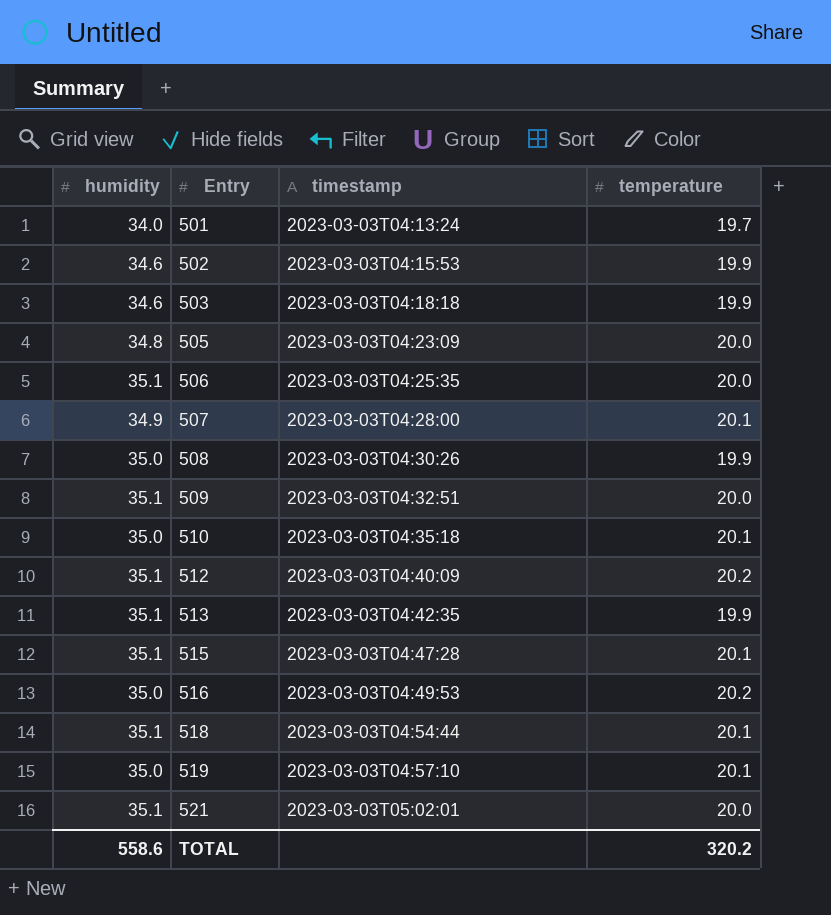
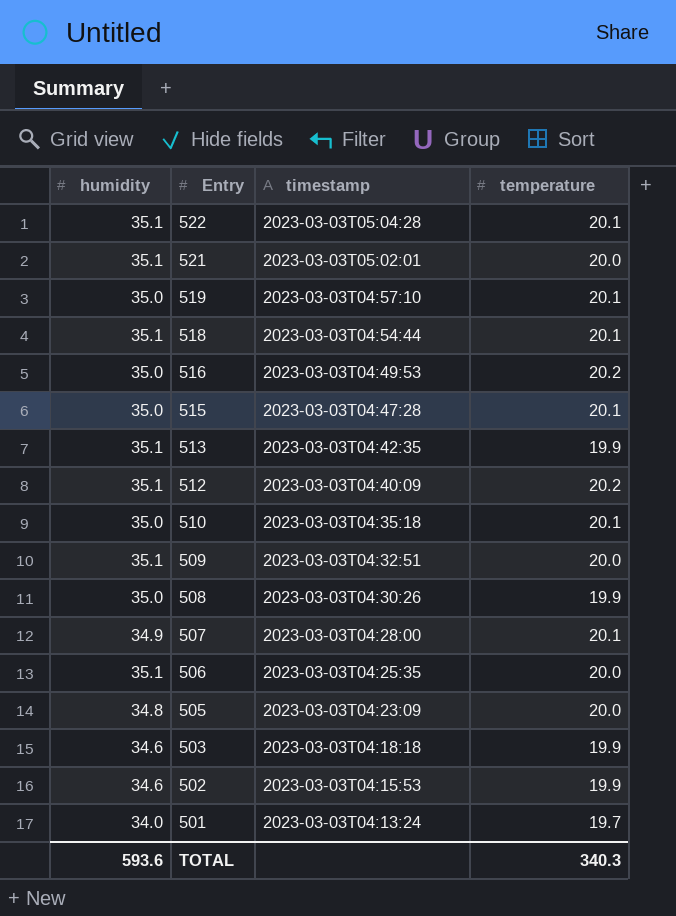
row order: Entry ascending -> Entry descending
row 522: none -> 35.1 | 2023-03-03T05:04:28 | 20.1
515 | humidity: 35.1 -> 35.0
TOTAL | humidity: 558.6 -> 593.6
TOTAL | temperature: 320.2 -> 340.3

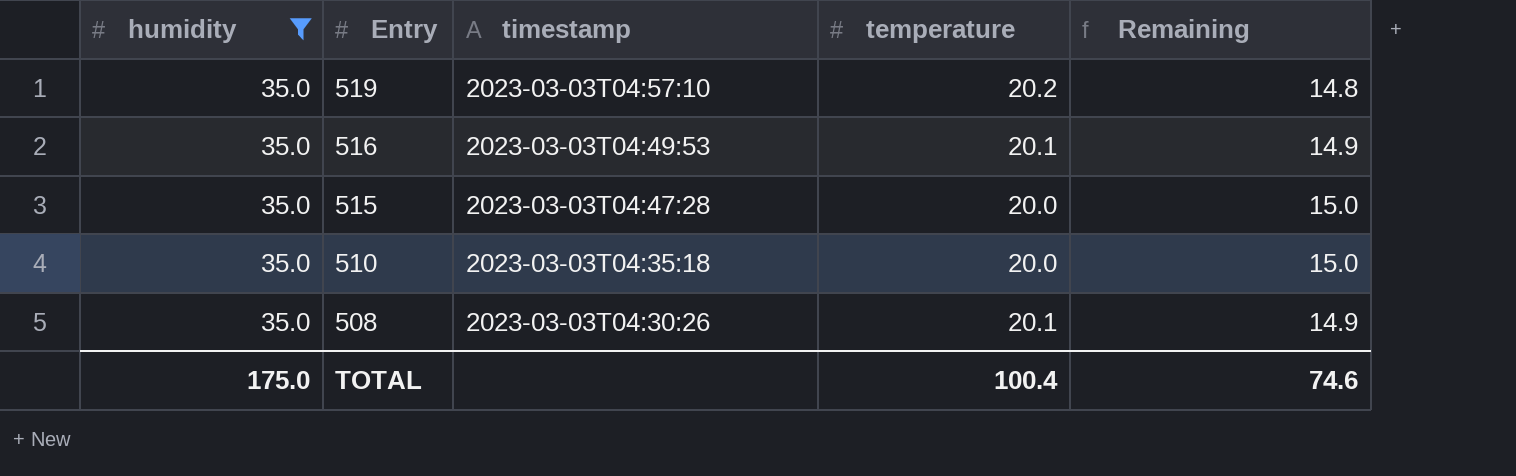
filter: none -> humidity = 35.0
column Remaining | formula: none -> [humidity] - [temperature]
519 | temperature: 20.1 -> 20.2
516 | temperature: 20.2 -> 20.1
515 | temperature: 20.1 -> 20.0
510 | temperature: 20.1 -> 20.0
508 | temperature: 19.9 -> 20.1
TOTAL | humidity: 593.6 -> 175.0
TOTAL | temperature: 340.3 -> 100.4

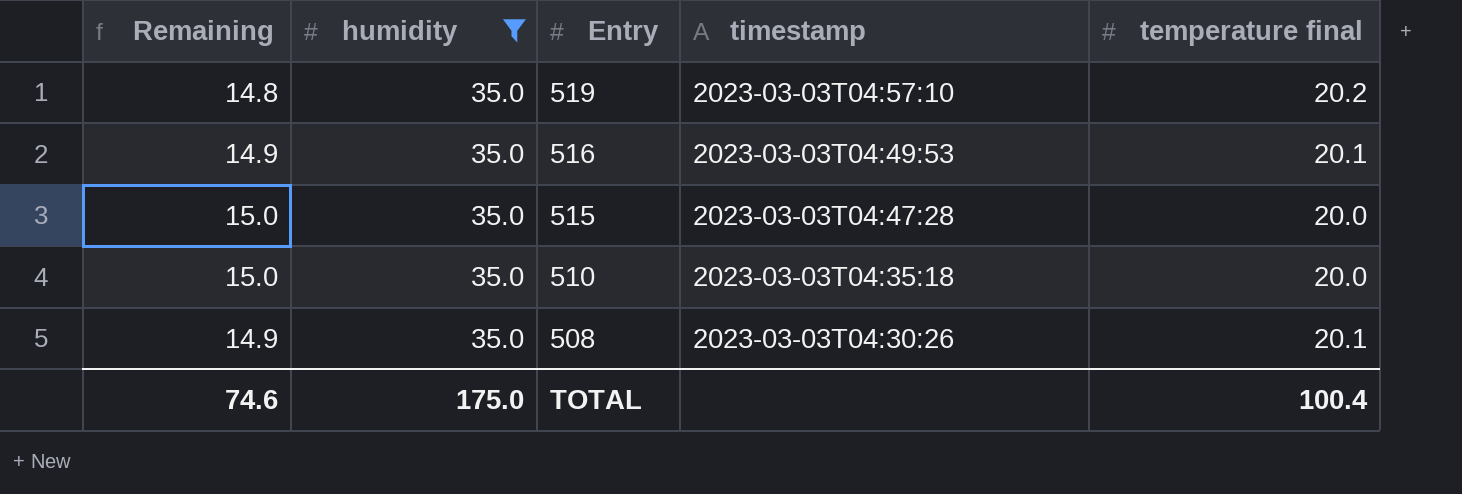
column Remaining | position: 5 -> 1
column name: temperature -> temperature final

